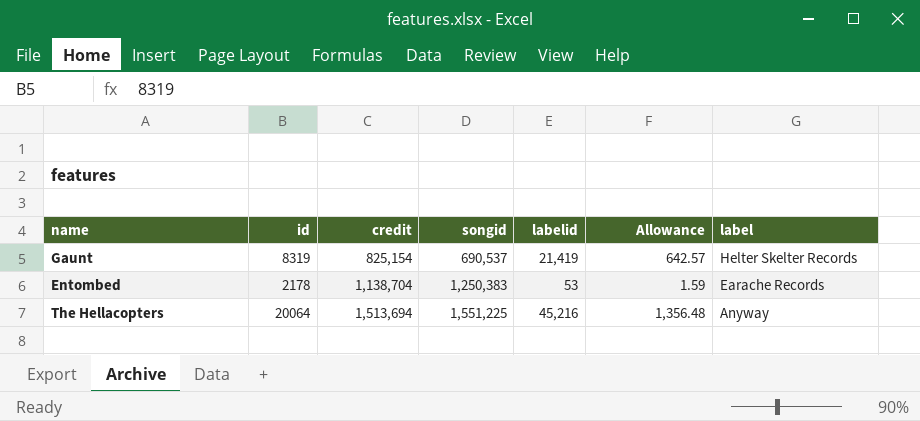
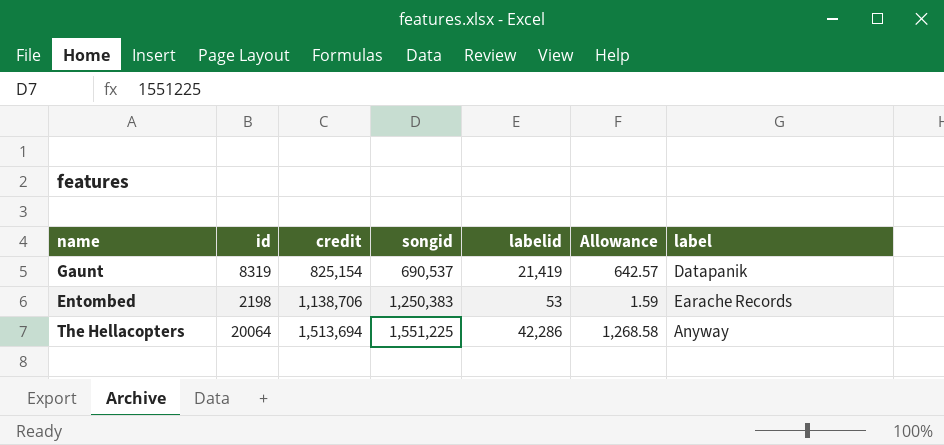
Gaunt | label: Helter Skelter Records -> Datapanik
Entombed | id: 2178 -> 2198
Entombed | credit: 1,138,704 -> 1,138,706
The Hellacopters | labelid: 45,216 -> 42,286
The Hellacopters | Allowance: 1,356.48 -> 1,268.58

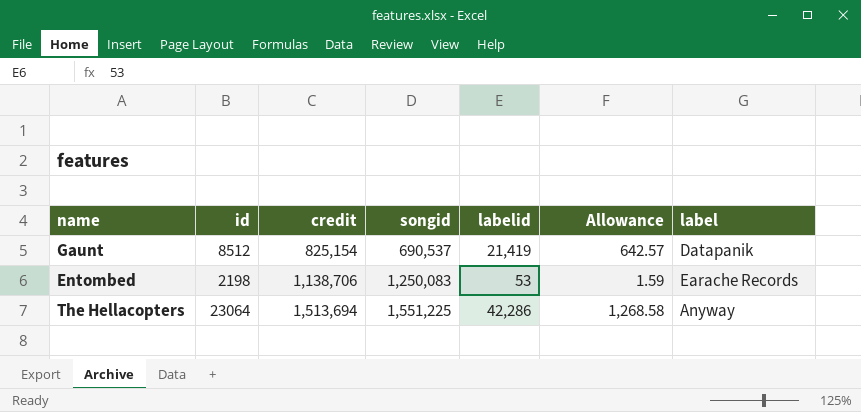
Gaunt | id: 8319 -> 8512
Entombed | songid: 1,250,383 -> 1,250,083
The Hellacopters | id: 20064 -> 23064

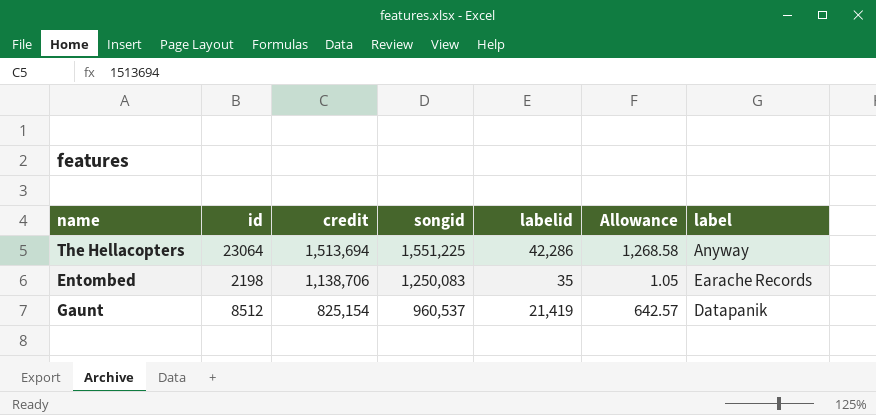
row order: credit ascending -> credit descending
Entombed | labelid: 53 -> 35
Entombed | Allowance: 1.59 -> 1.05
Gaunt | songid: 690,537 -> 960,537

